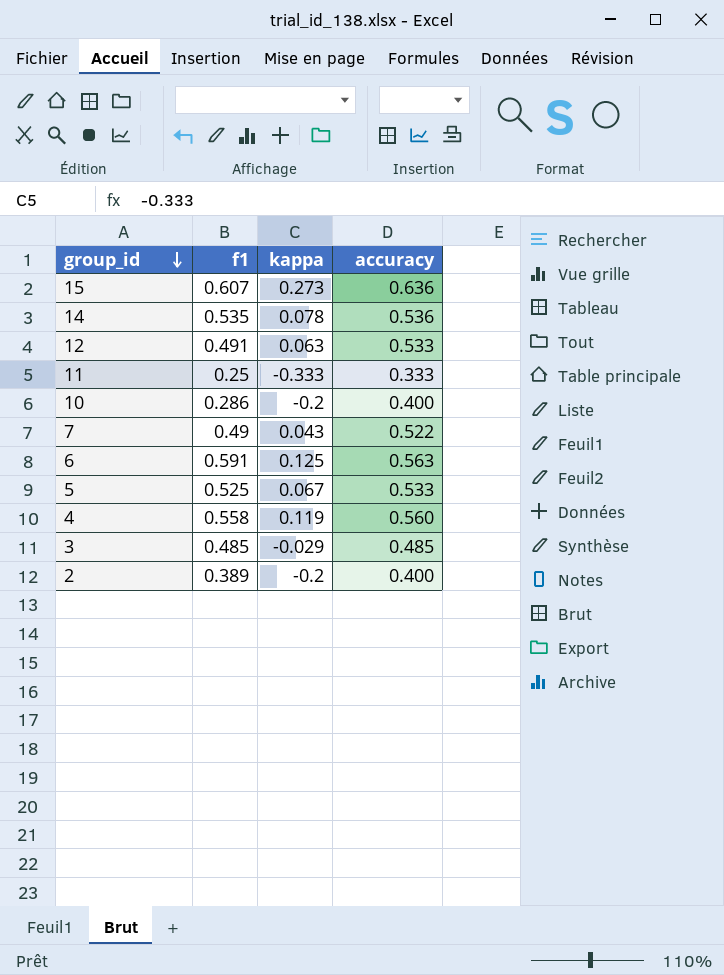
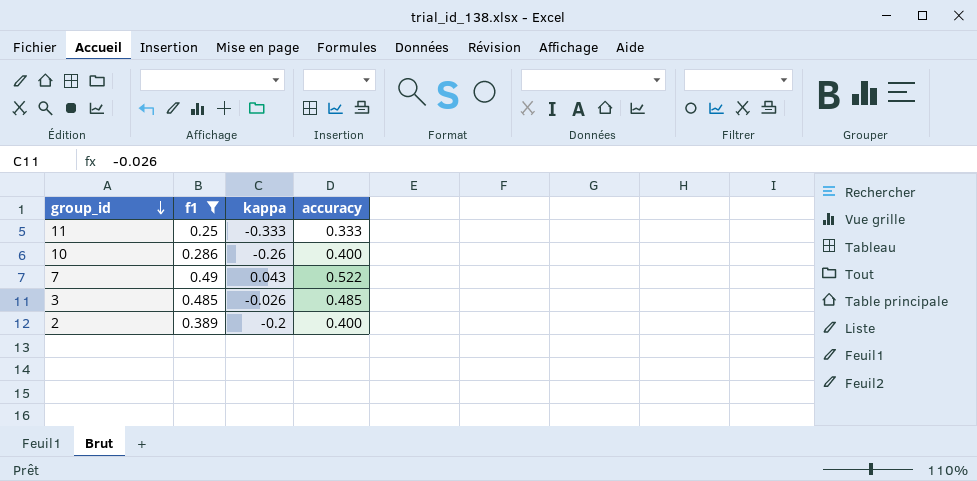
filter: none -> f1 <= 0.49
10 | kappa: -0.2 -> -0.26
3 | kappa: -0.029 -> -0.026

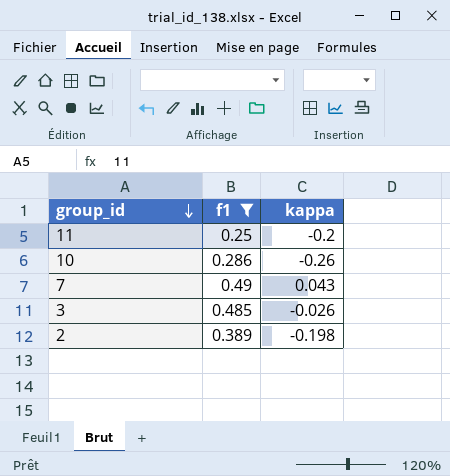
column accuracy | position: 4 -> none
11 | kappa: -0.333 -> -0.2
2 | kappa: -0.2 -> -0.198

